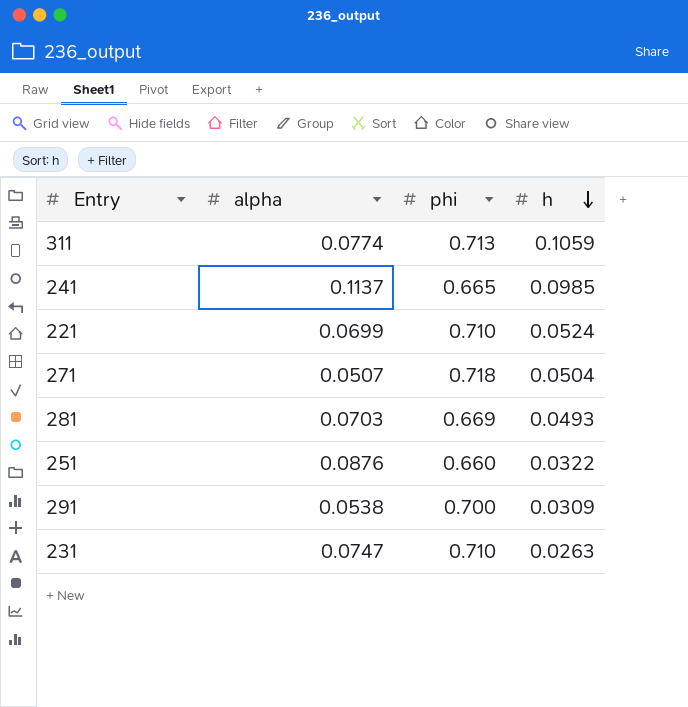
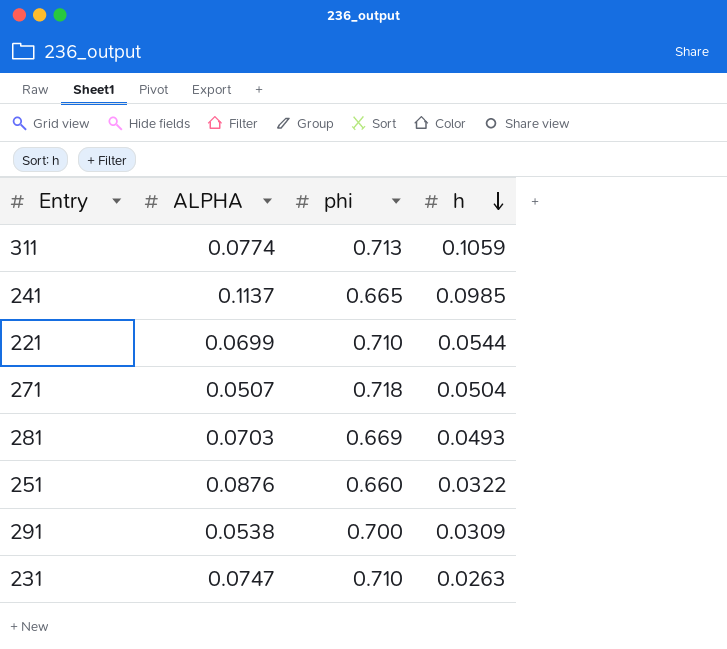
column name: alpha -> ALPHA
221 | h: 0.0524 -> 0.0544

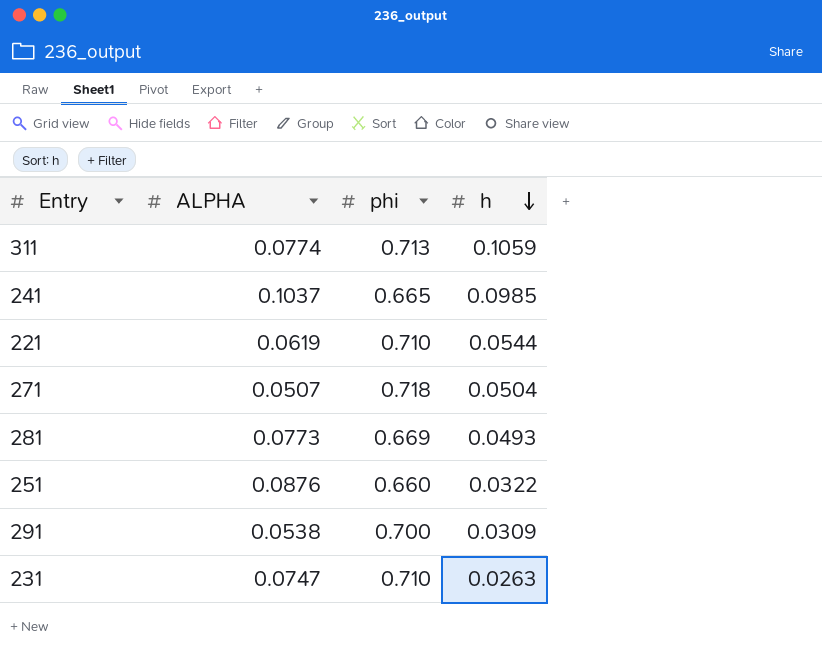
241 | ALPHA: 0.1137 -> 0.1037
221 | ALPHA: 0.0699 -> 0.0619
281 | ALPHA: 0.0703 -> 0.0773

